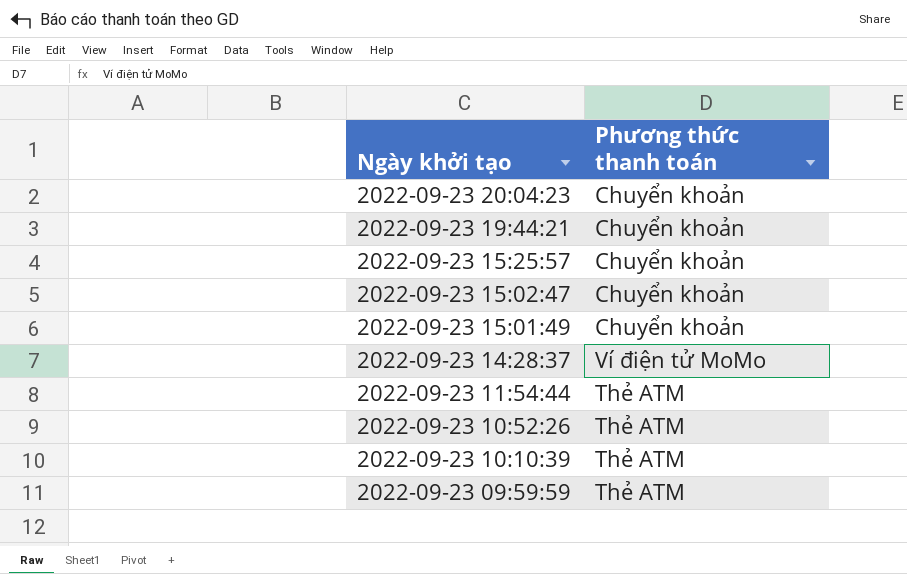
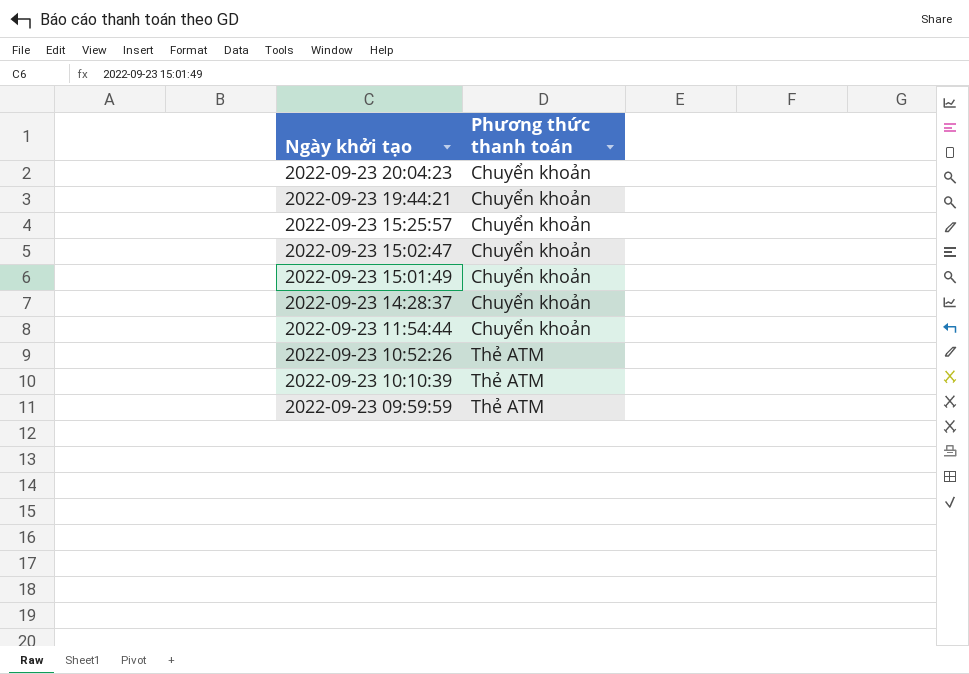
2022-09-23 14:28:37 | Phương thức thanh toán: Ví điện tử MoMo -> Chuyển khoản
2022-09-23 11:54:44 | Phương thức thanh toán: Thẻ ATM -> Chuyển khoản

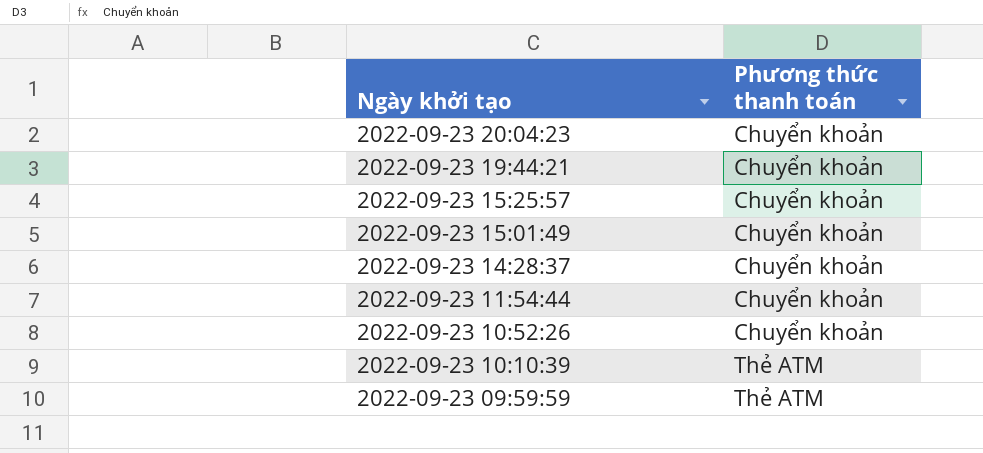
row 2022-09-23 15:02:47: Chuyển khoản -> none
2022-09-23 10:52:26 | Phương thức thanh toán: Thẻ ATM -> Chuyển khoản

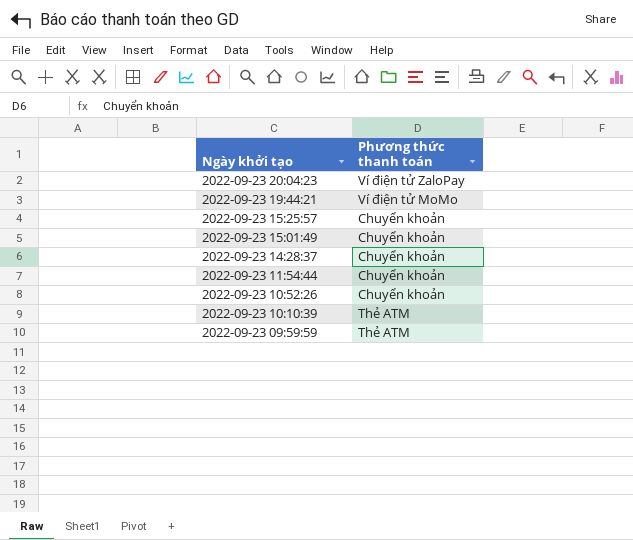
2022-09-23 20:04:23 | Phương thức thanh toán: Chuyển khoản -> Ví điện tử ZaloPay
2022-09-23 19:44:21 | Phương thức thanh toán: Chuyển khoản -> Ví điện tử MoMo

